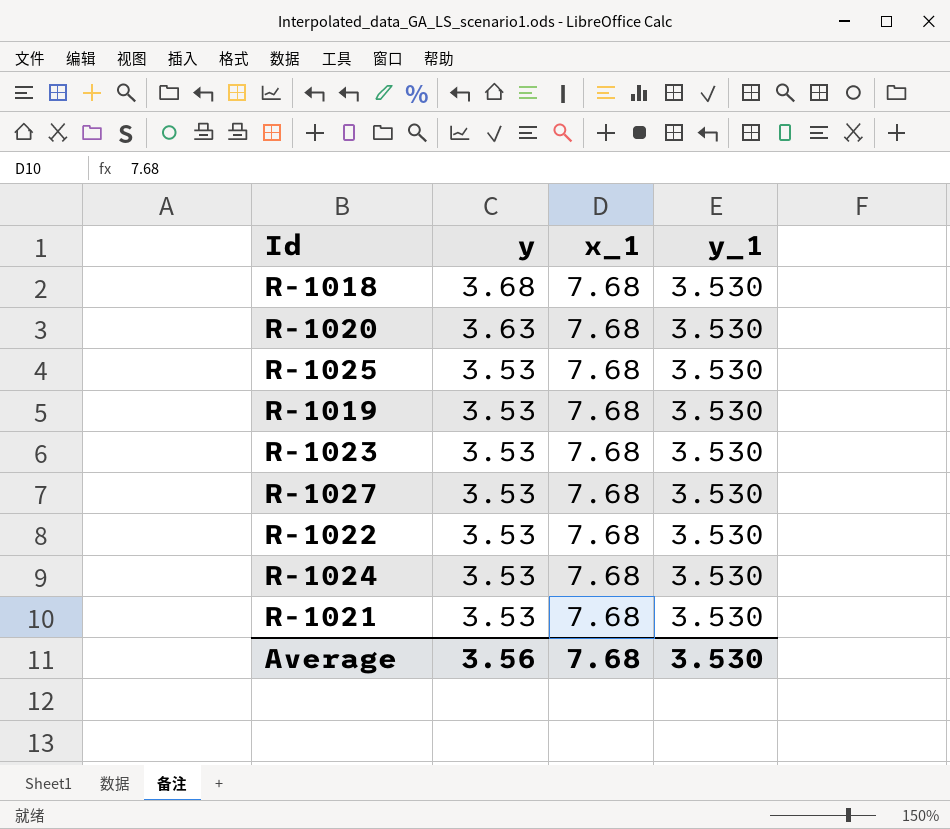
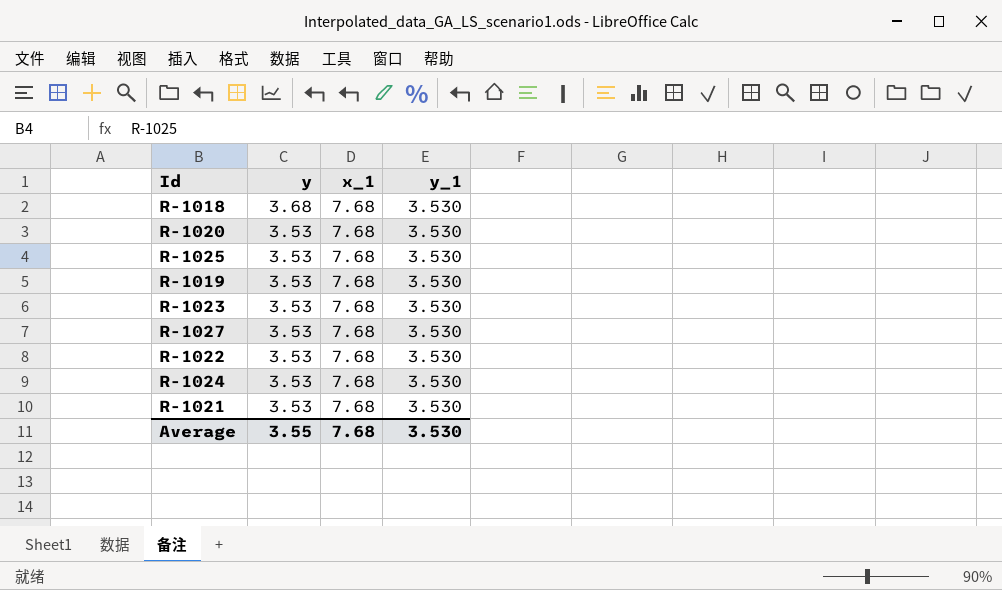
R-1020 | y: 3.63 -> 3.53
Average | y: 3.56 -> 3.55

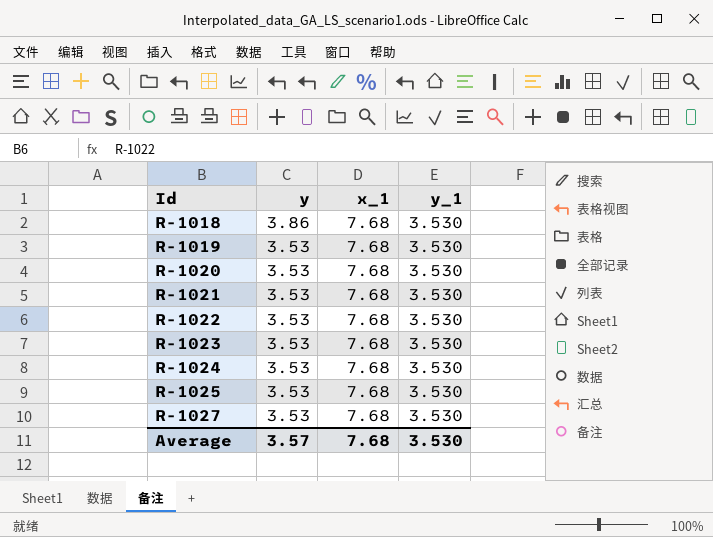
row order: y descending -> Id ascending
R-1018 | y: 3.68 -> 3.86
Average | y: 3.55 -> 3.57

